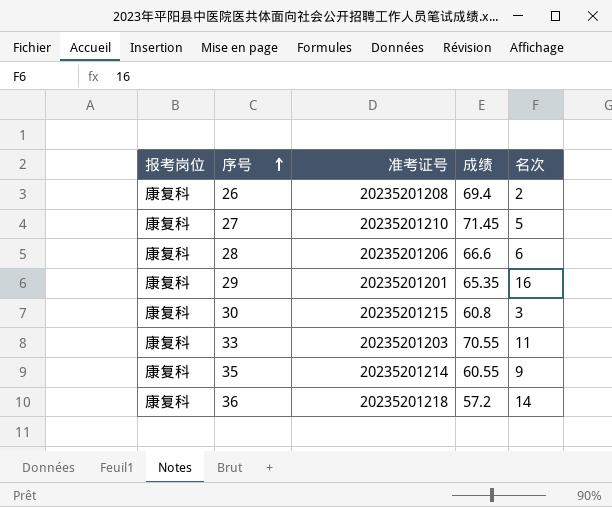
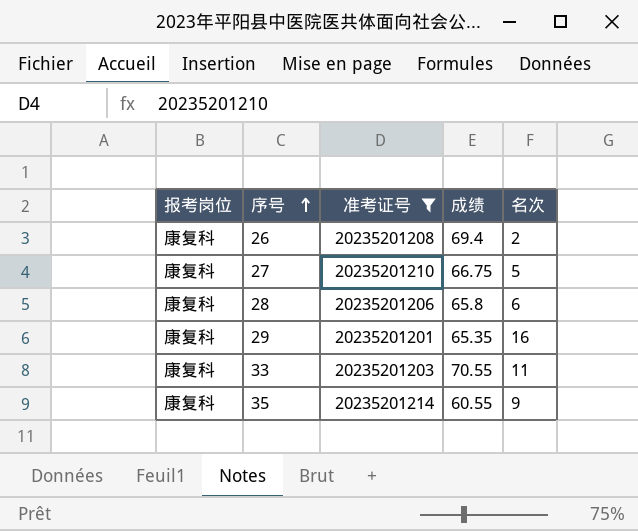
filter: none -> 准考证号 <= 20235201214
27 | 成绩: 71.45 -> 66.75
28 | 成绩: 66.6 -> 65.8

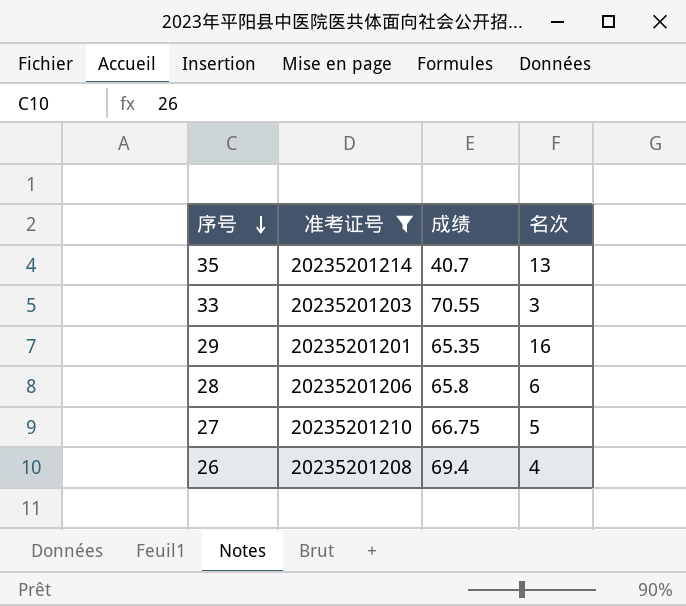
row order: 序号 ascending -> 序号 descending
column 报考岗位 | position: 1 -> none
35 | 成绩: 60.55 -> 40.7
35 | 名次: 9 -> 13
33 | 名次: 11 -> 3
26 | 名次: 2 -> 4

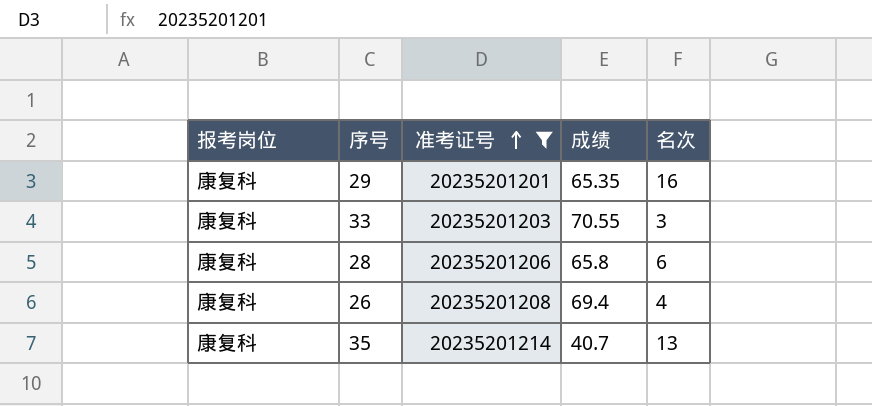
row order: 序号 descending -> 准考证号 ascending
column 报考岗位 | position: none -> 1
row 27: 20235201210 | 66.75 | 5 -> none

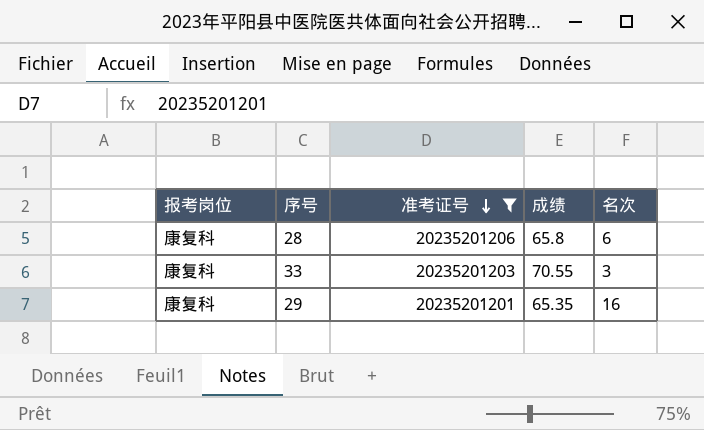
row order: 准考证号 ascending -> 准考证号 descending
row 26: 康复科 | 20235201208 | 69.4 | 4 -> none
row 35: 康复科 | 20235201214 | 40.7 | 13 -> none

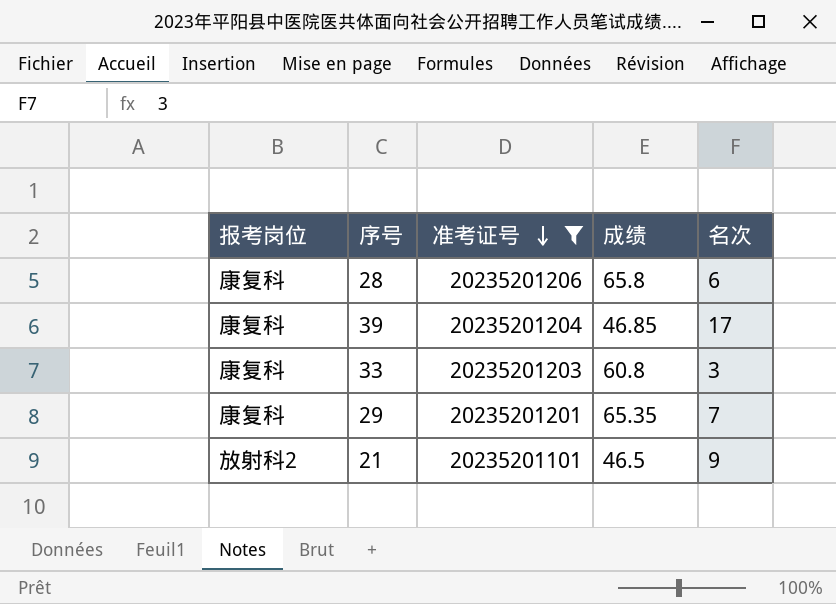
row 39: none -> 康复科 | 20235201204 | 46.85 | 17
33 | 成绩: 70.55 -> 60.8
29 | 名次: 16 -> 7
row 21: none -> 放射科2 | 20235201101 | 46.5 | 9

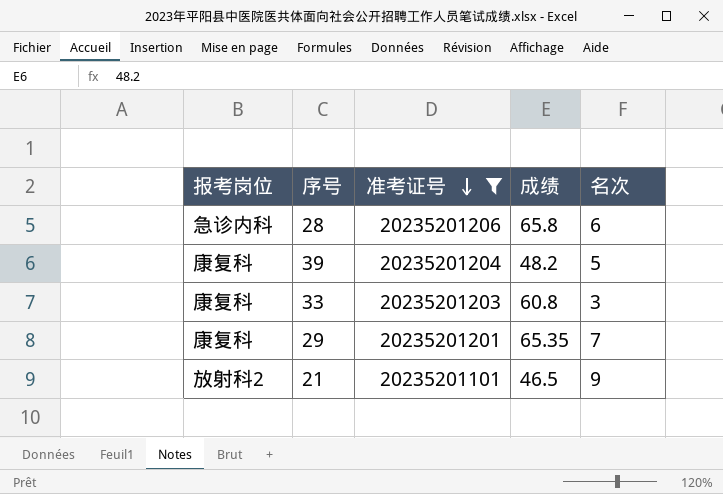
28 | 报考岗位: 康复科 -> 急诊内科
39 | 成绩: 46.85 -> 48.2
39 | 名次: 17 -> 5

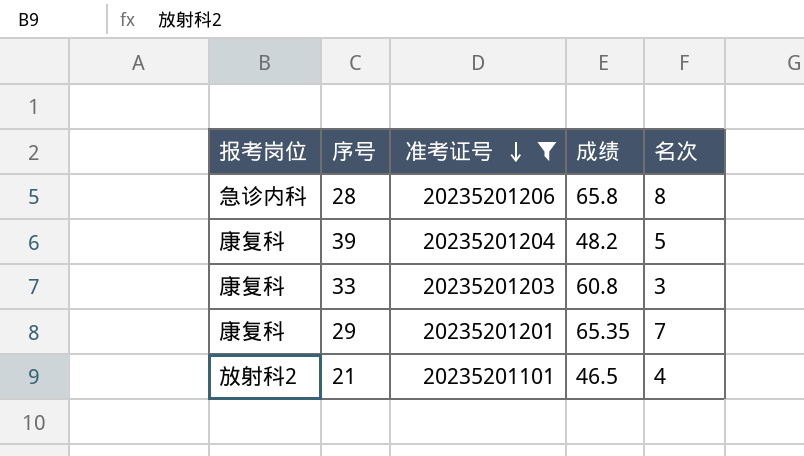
28 | 名次: 6 -> 8
21 | 名次: 9 -> 4

